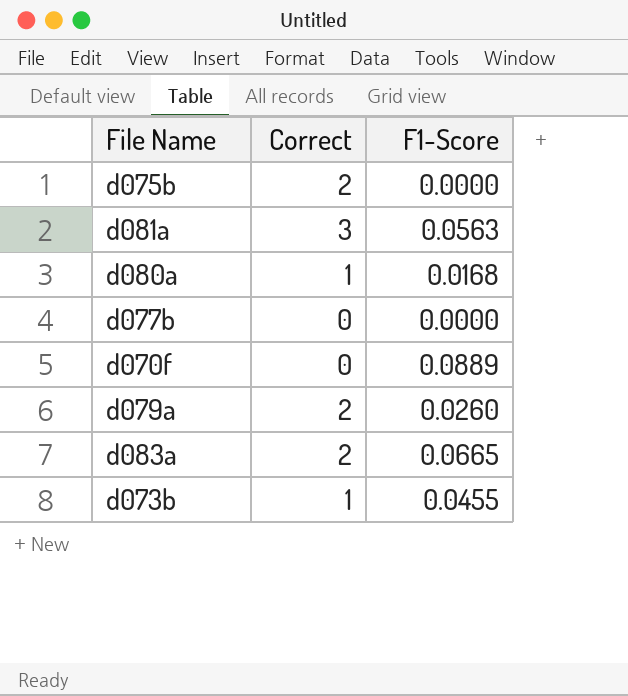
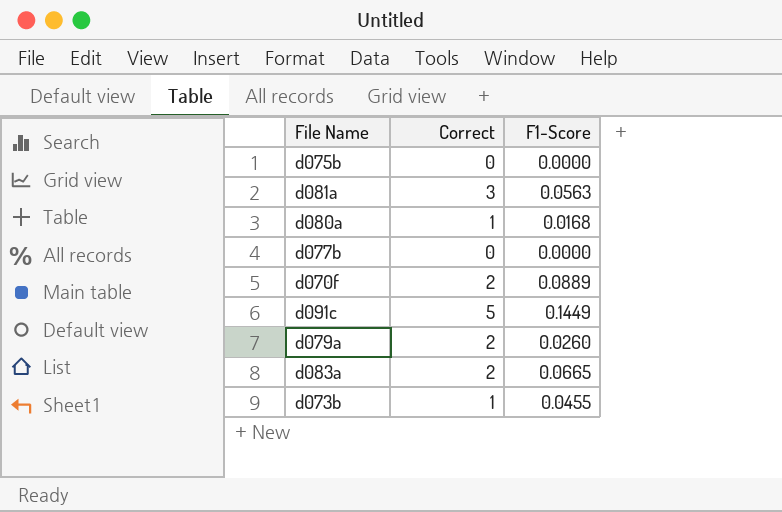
d075b | Correct: 2 -> 0
d070f | Correct: 0 -> 2
row d091c: none -> 5 | 0.1449

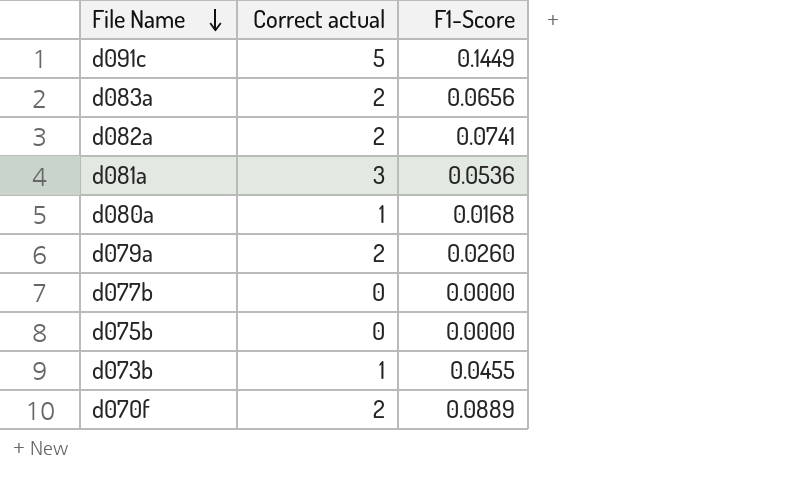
row order: none -> File Name descending
column name: Correct -> Correct actual
d083a | F1-Score: 0.0665 -> 0.0656
row d082a: none -> 2 | 0.0741
d081a | F1-Score: 0.0563 -> 0.0536

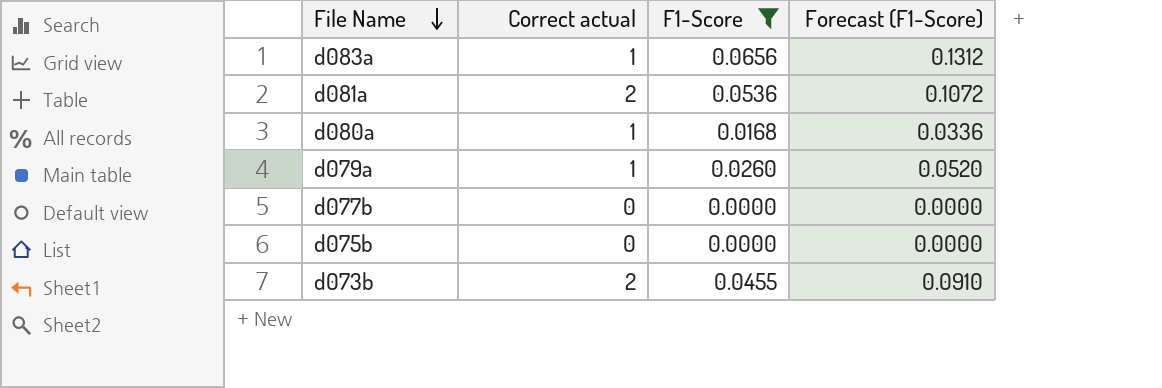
filter: none -> F1-Score <= 0.0656
column Forecast (F1-Score) | formula: none -> [F1-Score] * 2
d083a | Correct actual: 2 -> 1
d081a | Correct actual: 3 -> 2
d079a | Correct actual: 2 -> 1
d073b | Correct actual: 1 -> 2

